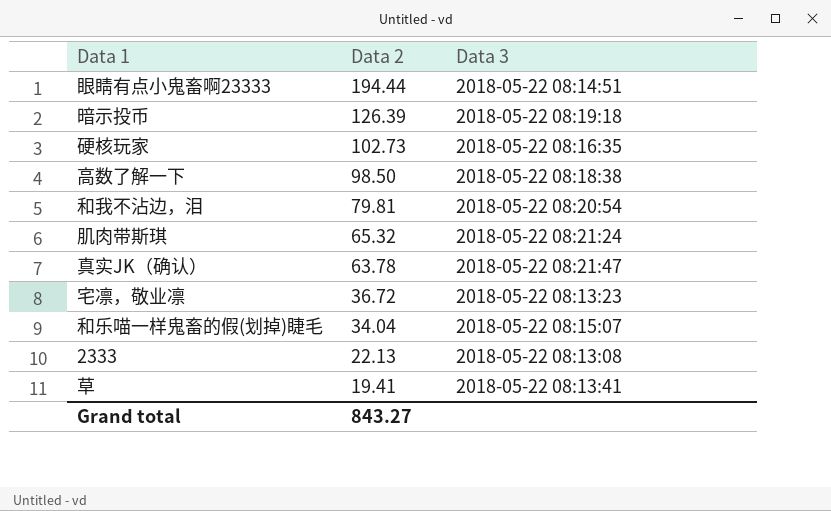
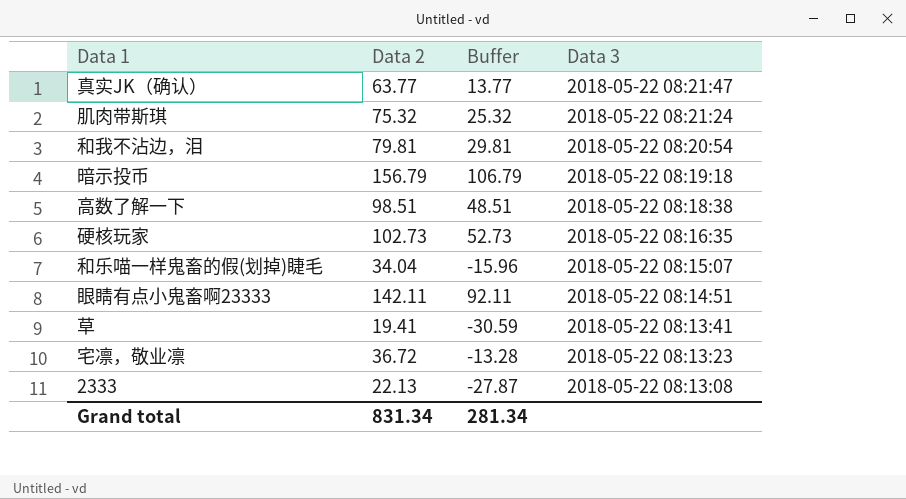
row order: Data 2 descending -> Data 3 descending
column Buffer | formula: none -> [Data 2] - 50
真实JK（确认） | Data 2: 63.78 -> 63.77
肌肉带斯琪 | Data 2: 65.32 -> 75.32
暗示投币 | Data 2: 126.39 -> 156.79
高数了解一下 | Data 2: 98.50 -> 98.51
眼睛有点小鬼畜啊23333 | Data 2: 194.44 -> 142.11
Grand total | Data 2: 843.27 -> 831.34

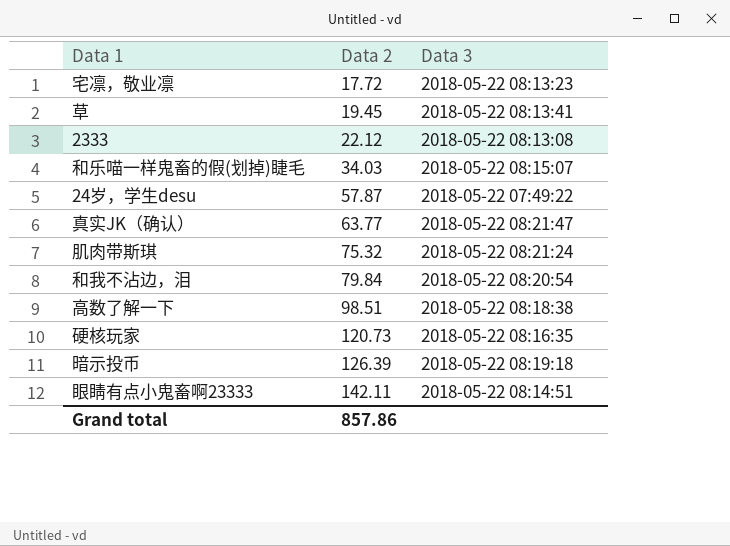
row order: Data 3 descending -> Data 2 ascending
column Buffer | formula: [Data 2] - 50 -> none
宅凛，敬业凛 | Data 2: 36.72 -> 17.72
草 | Data 2: 19.41 -> 19.45
2333 | Data 2: 22.13 -> 22.12
和乐喵一样鬼畜的假(划掉)睫毛 | Data 2: 34.04 -> 34.03
row 24岁，学生desu: none -> 57.87 | 2018-05-22 07:49:22
和我不沾边，泪 | Data 2: 79.81 -> 79.84
硬核玩家 | Data 2: 102.73 -> 120.73
暗示投币 | Data 2: 156.79 -> 126.39
Grand total | Data 2: 831.34 -> 857.86

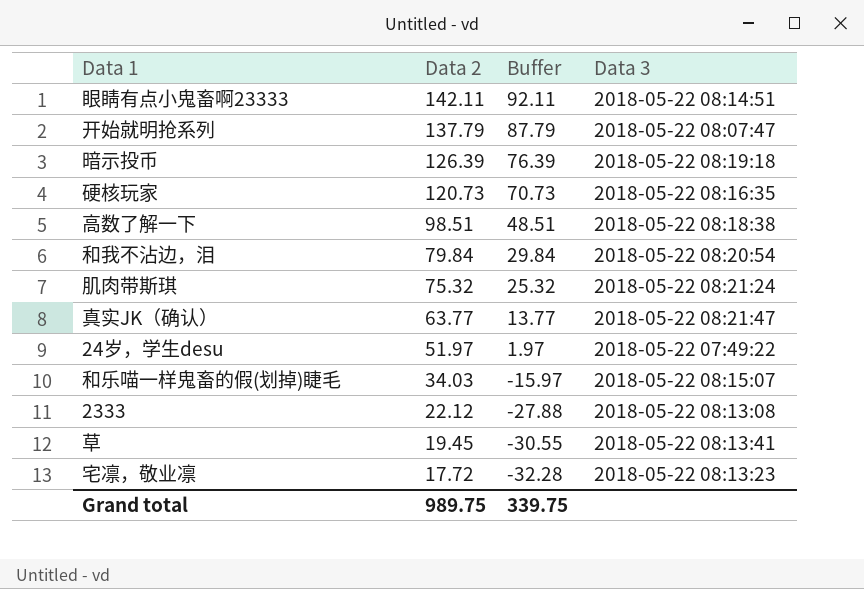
row order: Data 2 ascending -> Data 2 descending
column Buffer | formula: none -> [Data 2] - 50
row 开始就明抢系列: none -> 137.79 | 87.79 | 2018-05-22 08:07:47
24岁，学生desu | Data 2: 57.87 -> 51.97
Grand total | Data 2: 857.86 -> 989.75

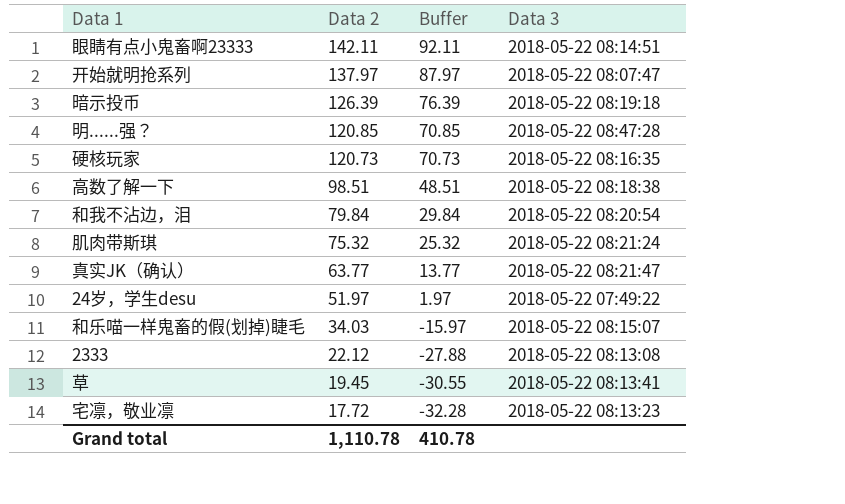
开始就明抢系列 | Data 2: 137.79 -> 137.97
开始就明抢系列 | Buffer: 87.79 -> 87.97
row 明......强？: none -> 120.85 | 70.85 | 2018-05-22 08:47:28
Grand total | Data 2: 989.75 -> 1,110.78
Grand total | Buffer: 339.75 -> 410.78

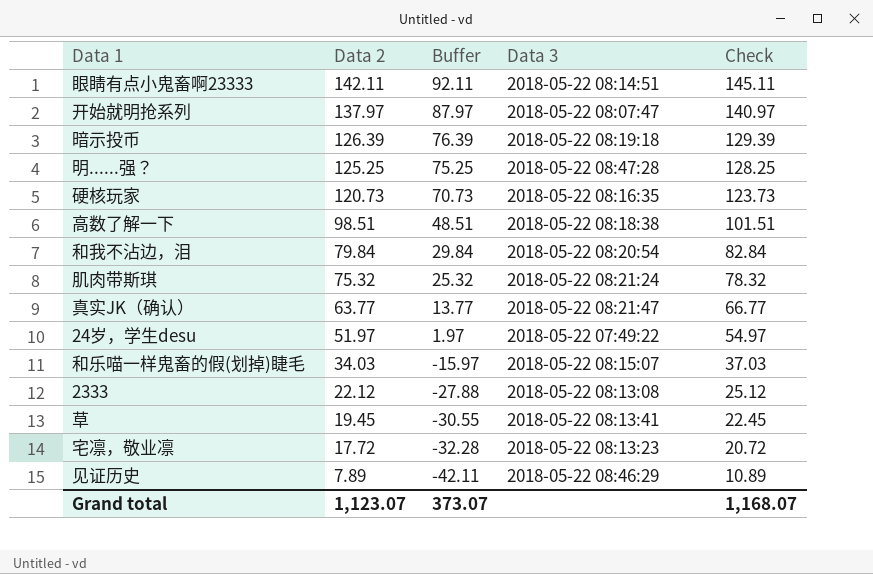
column Check | formula: none -> [Data 2] + 3
明......强？ | Data 2: 120.85 -> 125.25
明......强？ | Buffer: 70.85 -> 75.25
row 见证历史: none -> 7.89 | -42.11 | 2018-05-22 08:46:29 | 10.89
Grand total | Data 2: 1,110.78 -> 1,123.07
Grand total | Buffer: 410.78 -> 373.07

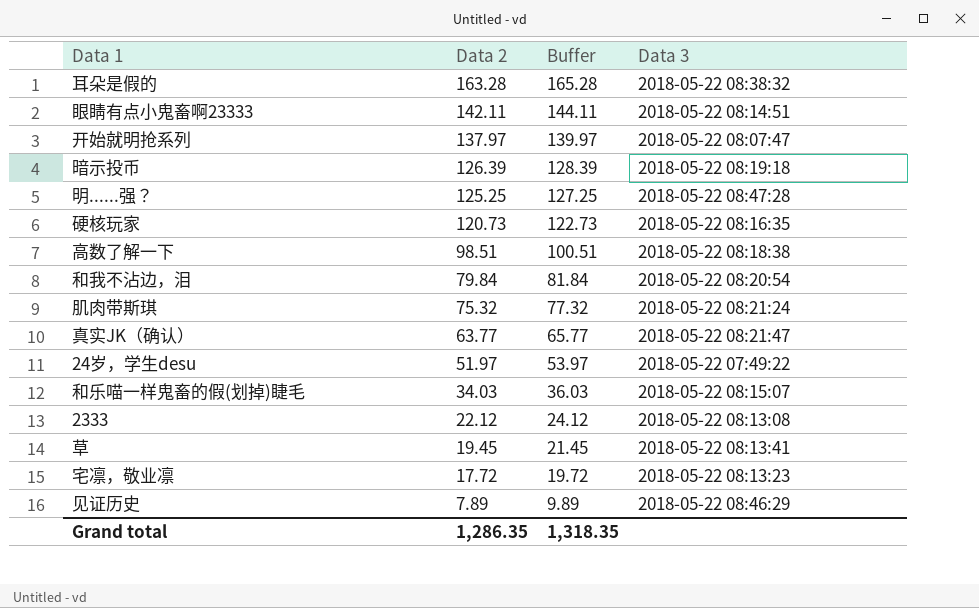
column Check | formula: [Data 2] + 3 -> none
column Buffer | formula: [Data 2] - 50 -> [Data 2] + 2
row 耳朵是假的: none -> 163.28 | 165.28 | 2018-05-22 08:38:32
Grand total | Data 2: 1,123.07 -> 1,286.35
Grand total | Buffer: 373.07 -> 1,318.35

